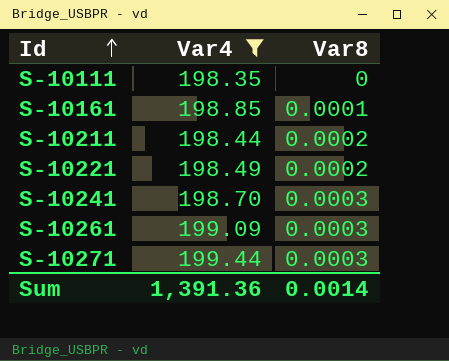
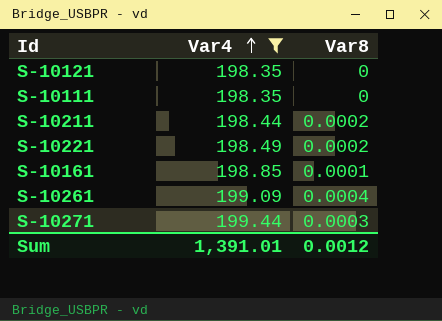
row order: Id ascending -> Var4 ascending
row S-10241: 198.70 | 0.0003 -> none
row S-10121: none -> 198.35 | 0
S-10261 | Var8: 0.0003 -> 0.0004
Sum | Var4: 1,391.36 -> 1,391.01
Sum | Var8: 0.0014 -> 0.0012

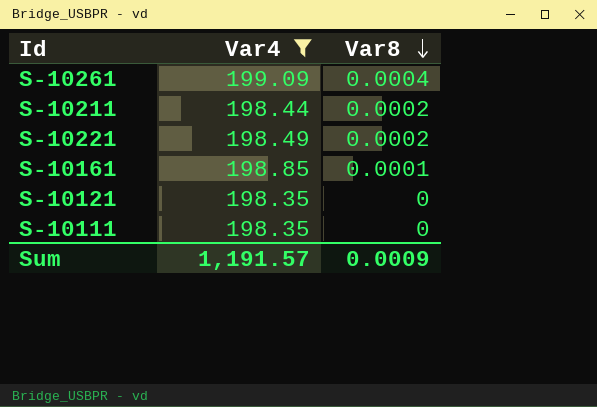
row order: Var4 ascending -> Var8 descending
row S-10271: 199.44 | 0.0003 -> none
Sum | Var4: 1,391.01 -> 1,191.57
Sum | Var8: 0.0012 -> 0.0009

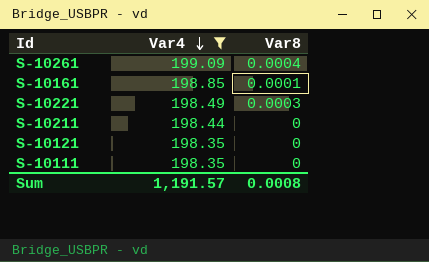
row order: Var8 descending -> Var4 descending
S-10221 | Var8: 0.0002 -> 0.0003
S-10211 | Var8: 0.0002 -> 0
Sum | Var8: 0.0009 -> 0.0008

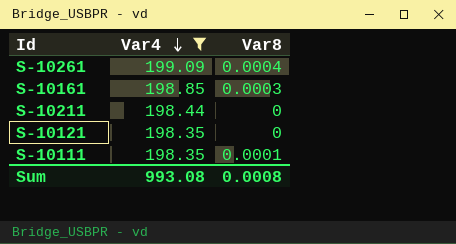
row S-10221: 198.49 | 0.0003 -> none
S-10161 | Var8: 0.0001 -> 0.0003
S-10111 | Var8: 0 -> 0.0001
Sum | Var4: 1,191.57 -> 993.08

